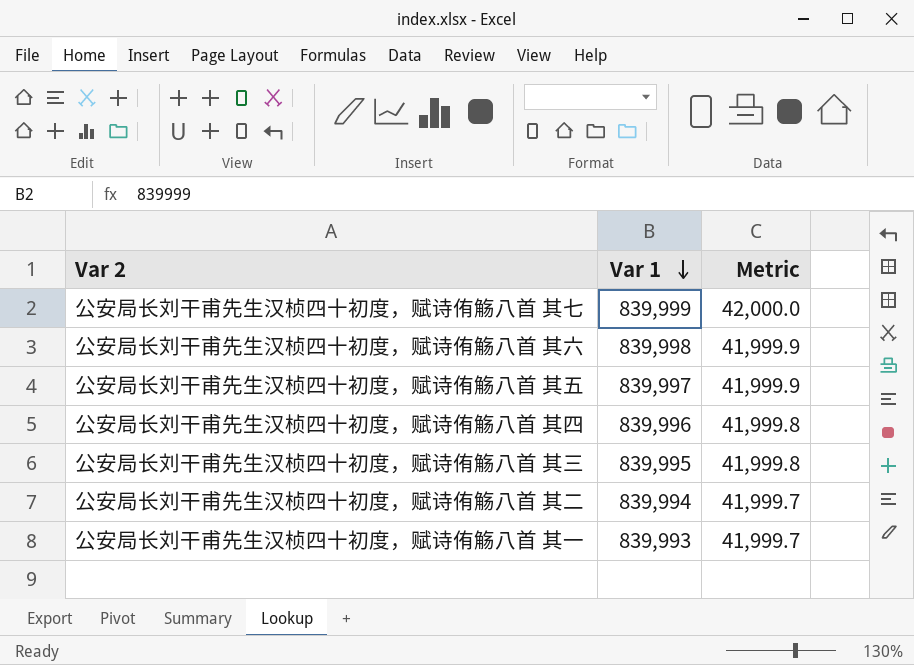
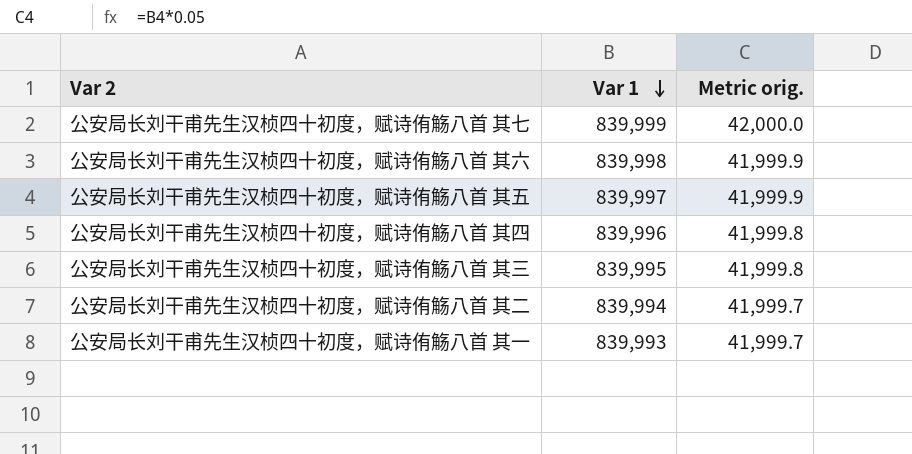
column name: Metric -> Metric orig.

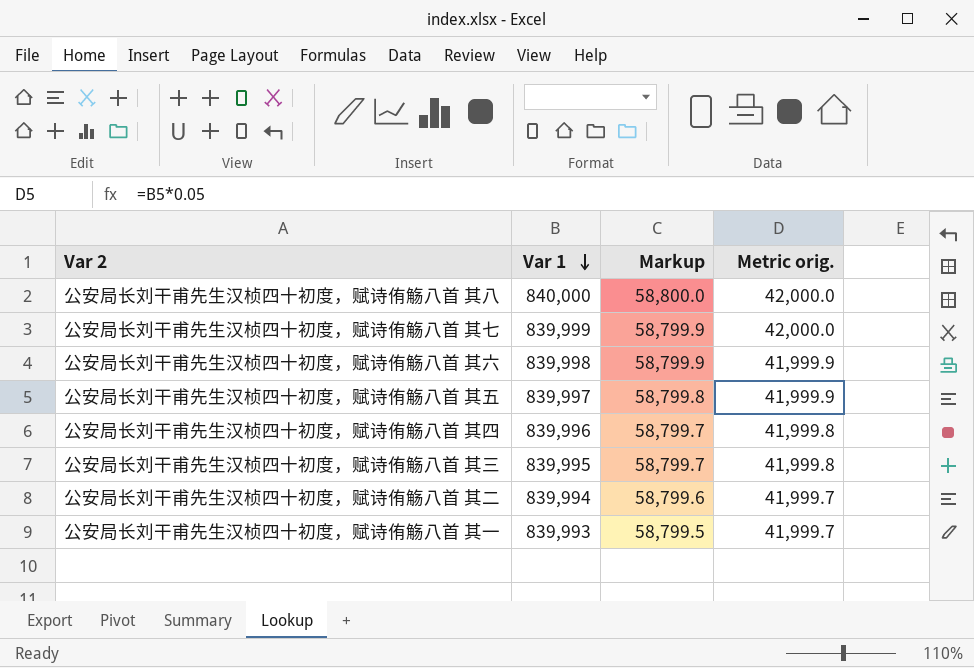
column Markup | formula: none -> [Var 1] * 0.07
row 公安局长刘干甫先生汉桢四十初度，赋诗侑觞八首 其八: none -> 840,000 | 58,800.0 | 42,000.0

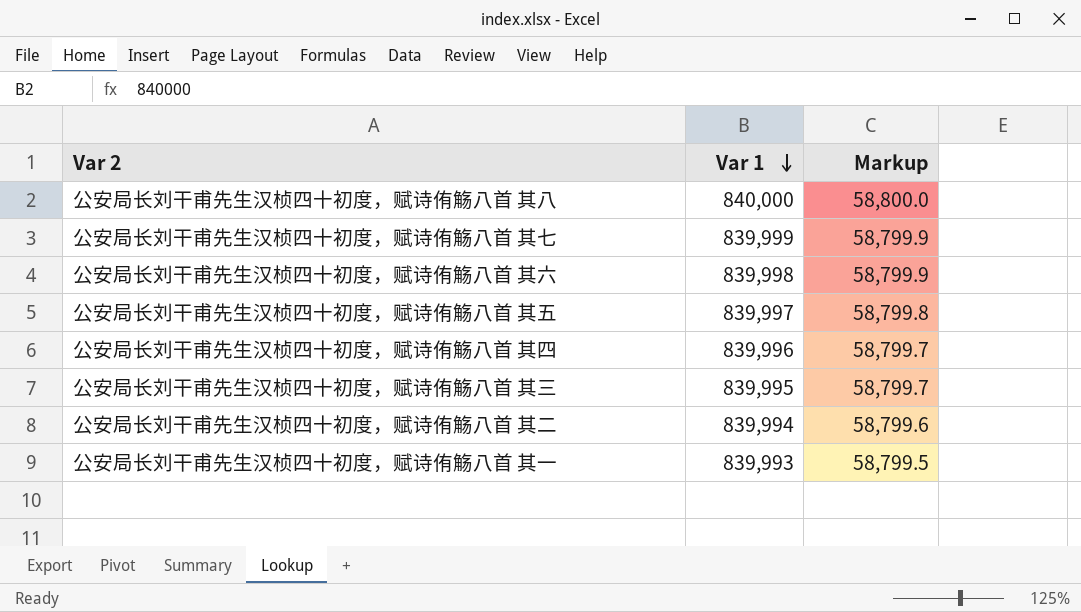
column Metric orig. | formula: [Var 1] * 0.05 -> none

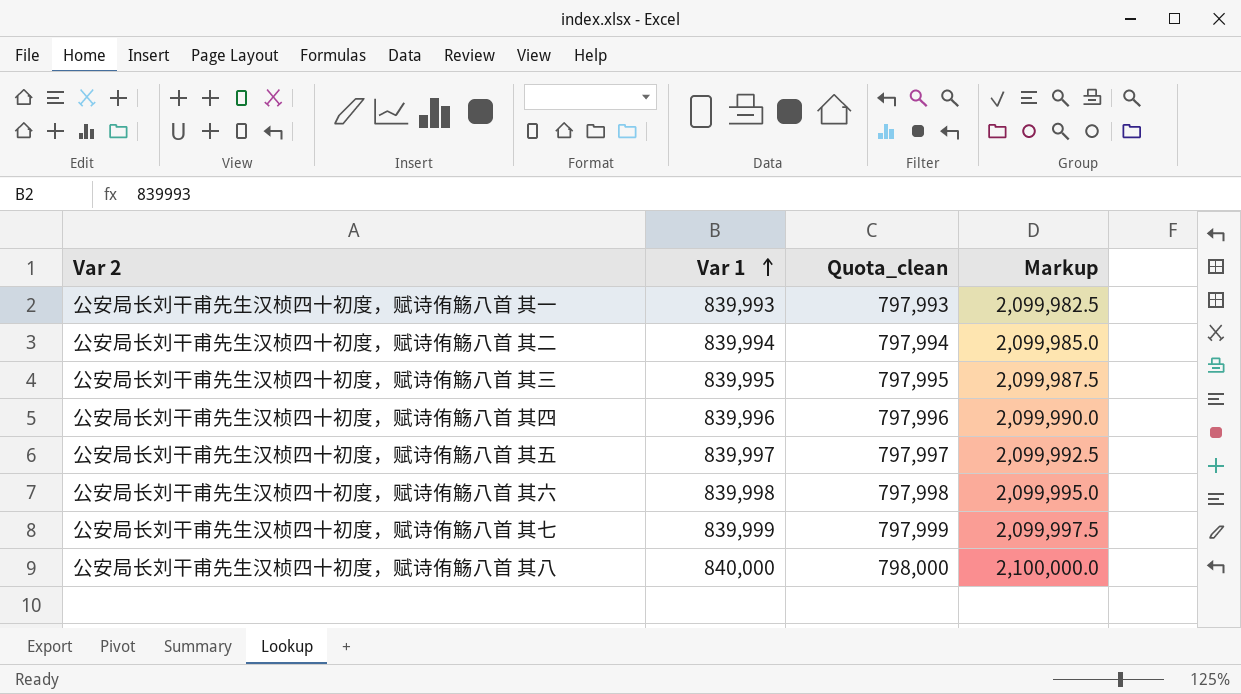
row order: Var 1 descending -> Var 1 ascending
column Quota_clean | formula: none -> [Var 1] * 0.95
column Markup | formula: [Var 1] * 0.07 -> [Var 1] * 2.5

